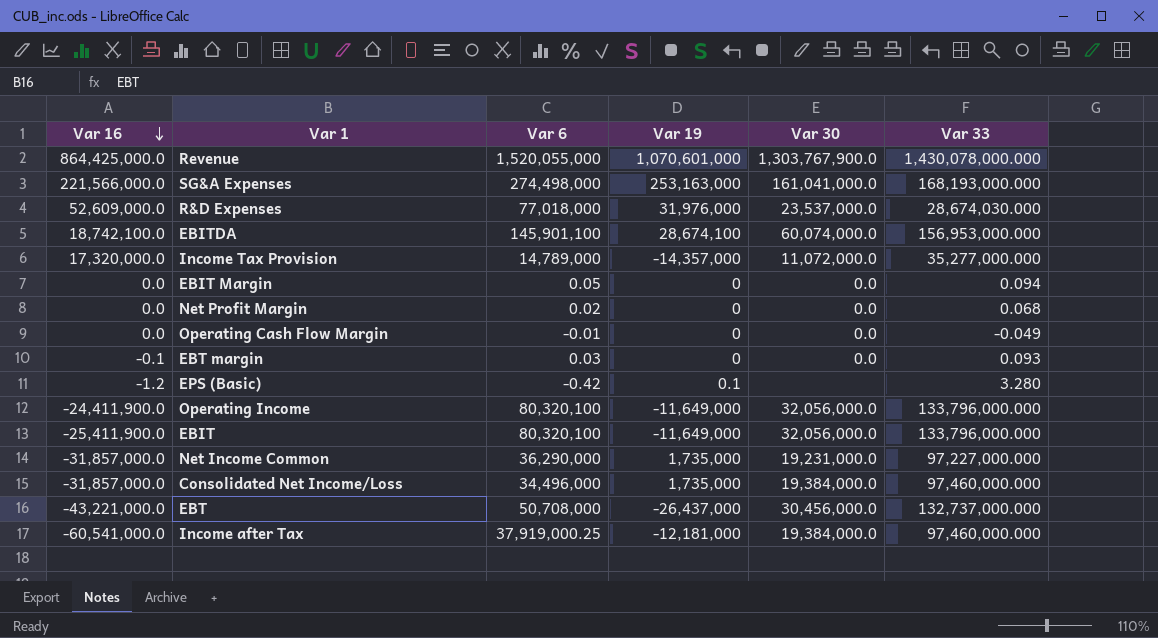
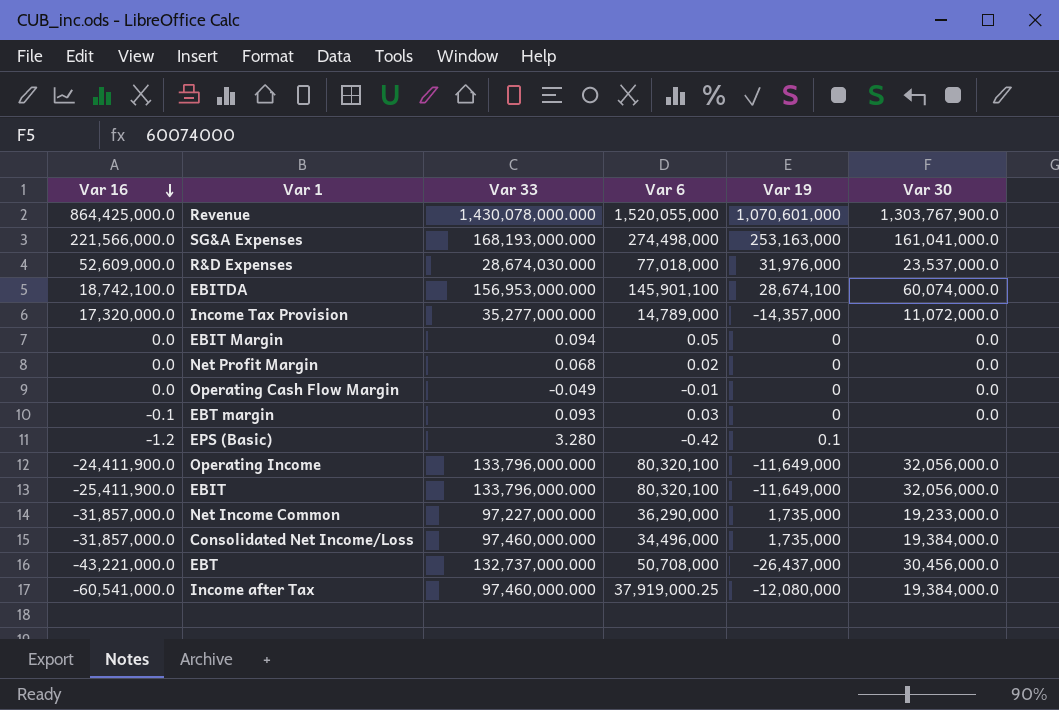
column Var 33 | position: 6 -> 3
Net Income Common | Var 30: 19,231,000.0 -> 19,233,000.0
Income after Tax | Var 19: -12,181,000 -> -12,080,000

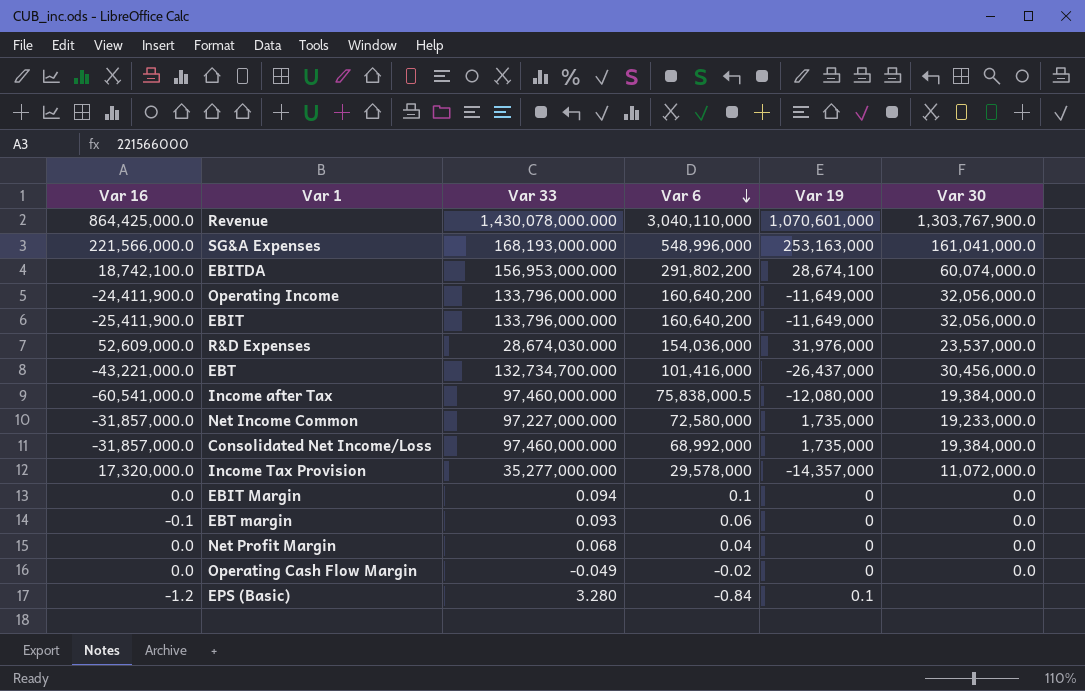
row order: Var 16 descending -> Var 6 descending
Revenue | Var 6: 1,520,055,000 -> 3,040,110,000
SG&A Expenses | Var 6: 274,498,000 -> 548,996,000
EBITDA | Var 6: 145,901,100 -> 291,802,200
Operating Income | Var 6: 80,320,100 -> 160,640,200
EBIT | Var 6: 80,320,100 -> 160,640,200
R&D Expenses | Var 6: 77,018,000 -> 154,036,000
EBT | Var 33: 132,737,000.000 -> 132,734,700.000
EBT | Var 6: 50,708,000 -> 101,416,000
Income after Tax | Var 6: 37,919,000.25 -> 75,838,000.5
Net Income Common | Var 6: 36,290,000 -> 72,580,000
Consolidated Net Income/Loss | Var 6: 34,496,000 -> 68,992,000
Income Tax Provision | Var 6: 14,789,000 -> 29,578,000
EBIT Margin | Var 6: 0.05 -> 0.1
EBT margin | Var 6: 0.03 -> 0.06
Net Profit Margin | Var 6: 0.02 -> 0.04
Operating Cash Flow Margin | Var 6: -0.01 -> -0.02
EPS (Basic) | Var 6: -0.42 -> -0.84

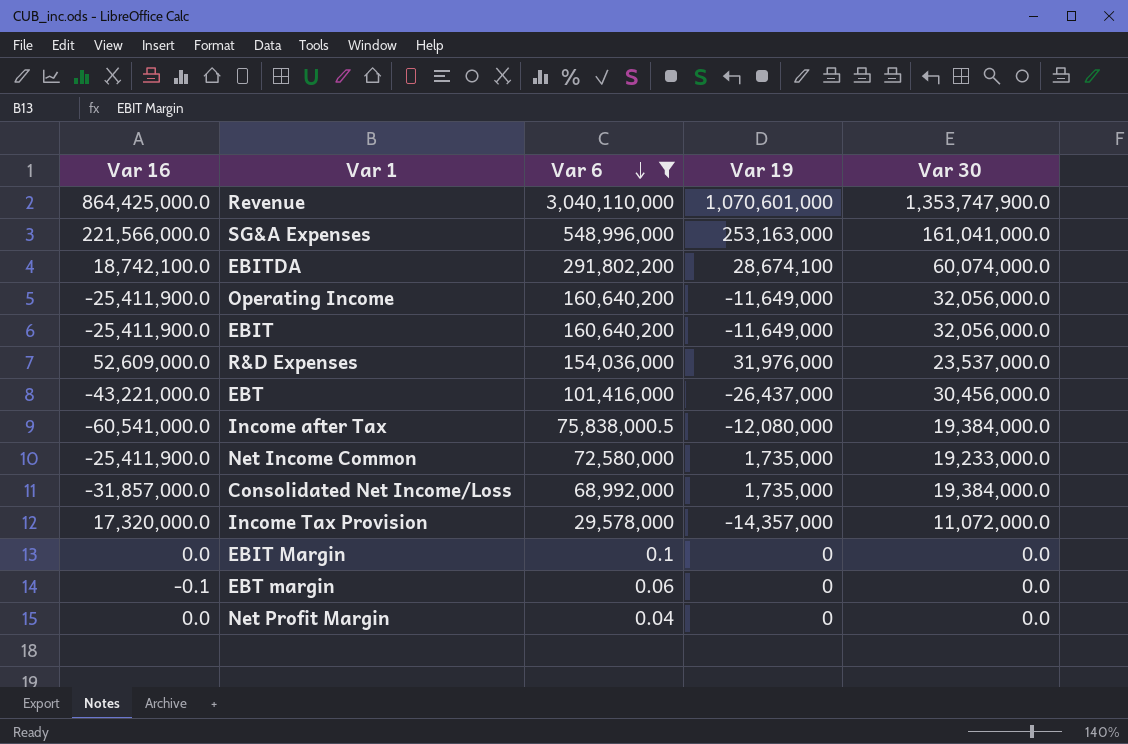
filter: none -> Var 6 >= 0.04
column Var 33 | position: 3 -> none
Revenue | Var 30: 1,303,767,900.0 -> 1,353,747,900.0
Operating Income | Var 16: -24,411,900.0 -> -25,411,900.0
Net Income Common | Var 16: -31,857,000.0 -> -25,411,900.0

